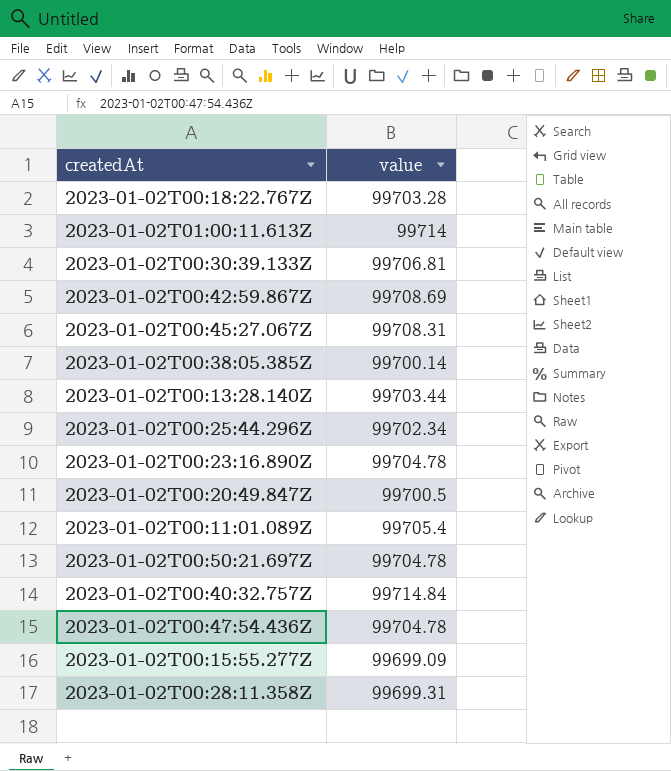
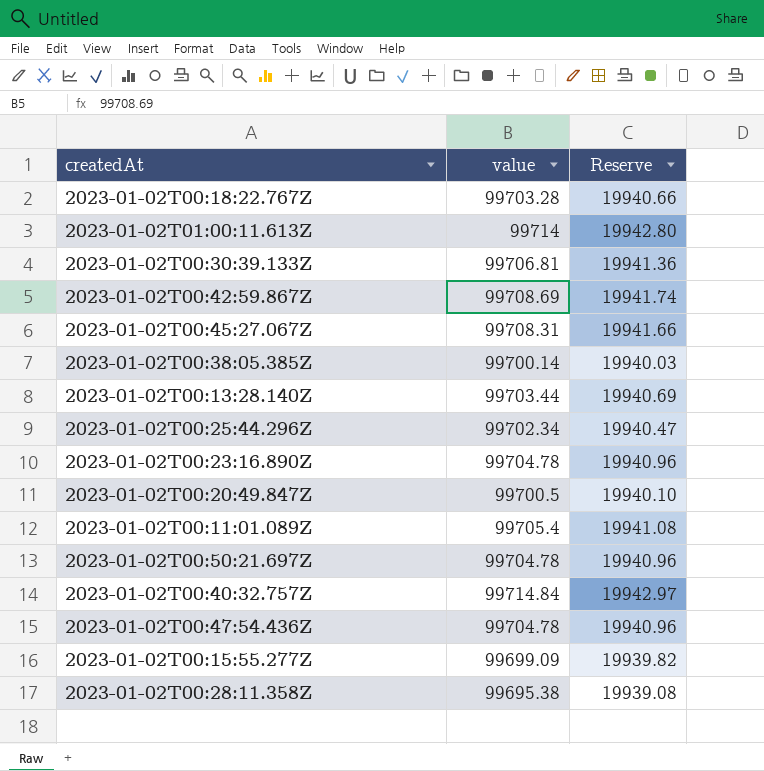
column Reserve | formula: none -> [value] * 0.2
2023-01-02T00:28:11.358Z | value: 99699.31 -> 99695.38

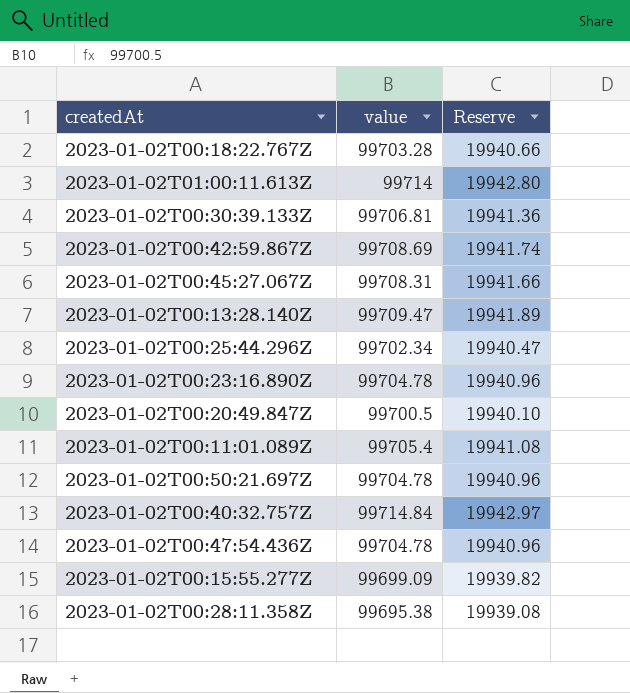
row 2023-01-02T00:38:05.385Z: 99700.14 | 19940.03 -> none
2023-01-02T00:13:28.140Z | value: 99703.44 -> 99709.47
2023-01-02T00:13:28.140Z | Reserve: 19940.69 -> 19941.89

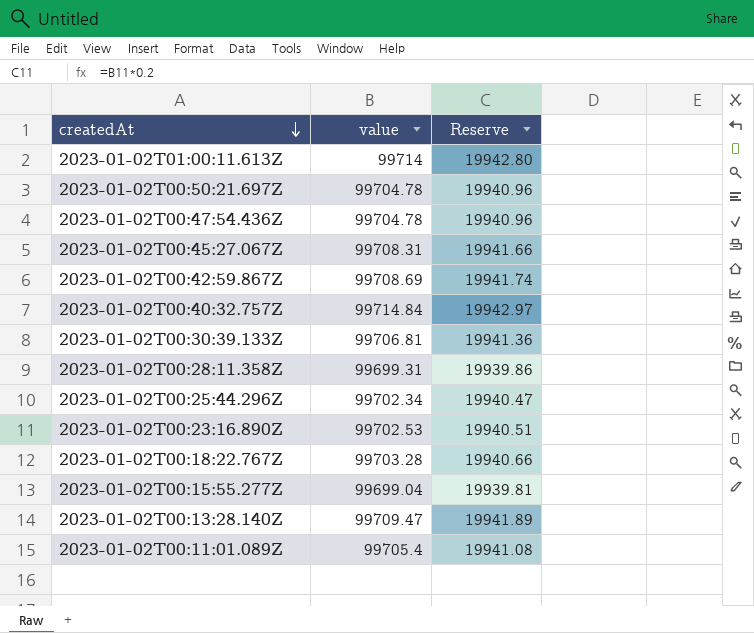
row order: none -> createdAt descending
row 2023-01-02T00:20:49.847Z: 99700.5 | 19940.10 -> none
2023-01-02T00:28:11.358Z | value: 99695.38 -> 99699.31
2023-01-02T00:28:11.358Z | Reserve: 19939.08 -> 19939.86
2023-01-02T00:23:16.890Z | value: 99704.78 -> 99702.53
2023-01-02T00:23:16.890Z | Reserve: 19940.96 -> 19940.51
2023-01-02T00:15:55.277Z | value: 99699.09 -> 99699.04
2023-01-02T00:15:55.277Z | Reserve: 19939.82 -> 19939.81

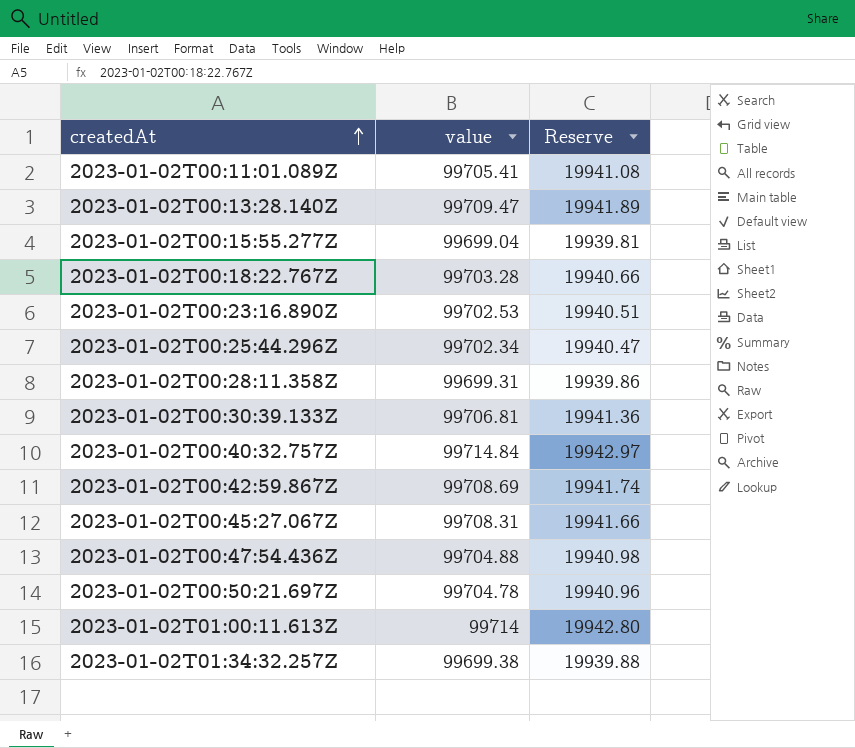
row order: createdAt descending -> createdAt ascending
2023-01-02T00:11:01.089Z | value: 99705.4 -> 99705.41
2023-01-02T00:47:54.436Z | value: 99704.78 -> 99704.88
2023-01-02T00:47:54.436Z | Reserve: 19940.96 -> 19940.98
row 2023-01-02T01:34:32.257Z: none -> 99699.38 | 19939.88

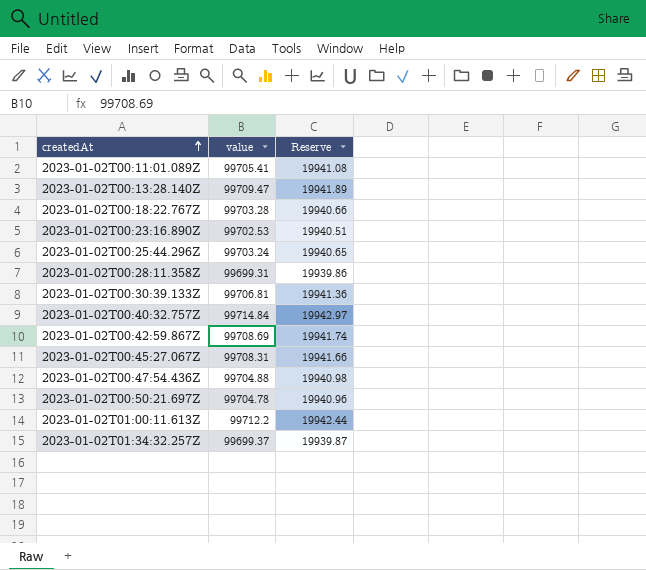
row 2023-01-02T00:15:55.277Z: 99699.04 | 19939.81 -> none
2023-01-02T00:25:44.296Z | value: 99702.34 -> 99703.24
2023-01-02T00:25:44.296Z | Reserve: 19940.47 -> 19940.65
2023-01-02T01:00:11.613Z | value: 99714 -> 99712.2
2023-01-02T01:00:11.613Z | Reserve: 19942.80 -> 19942.44
2023-01-02T01:34:32.257Z | value: 99699.38 -> 99699.37
2023-01-02T01:34:32.257Z | Reserve: 19939.88 -> 19939.87

